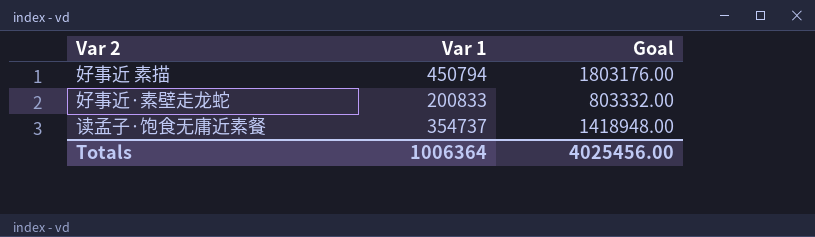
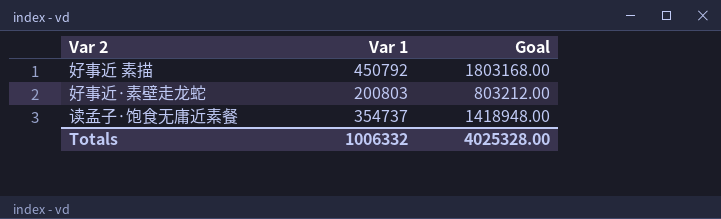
好事近 素描 | Var 1: 450794 -> 450792
好事近 素描 | Goal: 1803176.00 -> 1803168.00
好事近·素壁走龙蛇 | Var 1: 200833 -> 200803
好事近·素壁走龙蛇 | Goal: 803332.00 -> 803212.00
Totals | Var 1: 1006364 -> 1006332
Totals | Goal: 4025456.00 -> 4025328.00

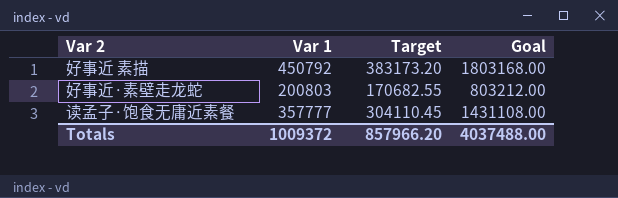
column Target | formula: none -> [Var 1] * 0.85
读孟子·饱食无庸近素餐 | Var 1: 354737 -> 357777
读孟子·饱食无庸近素餐 | Goal: 1418948.00 -> 1431108.00
Totals | Var 1: 1006332 -> 1009372
Totals | Goal: 4025328.00 -> 4037488.00

